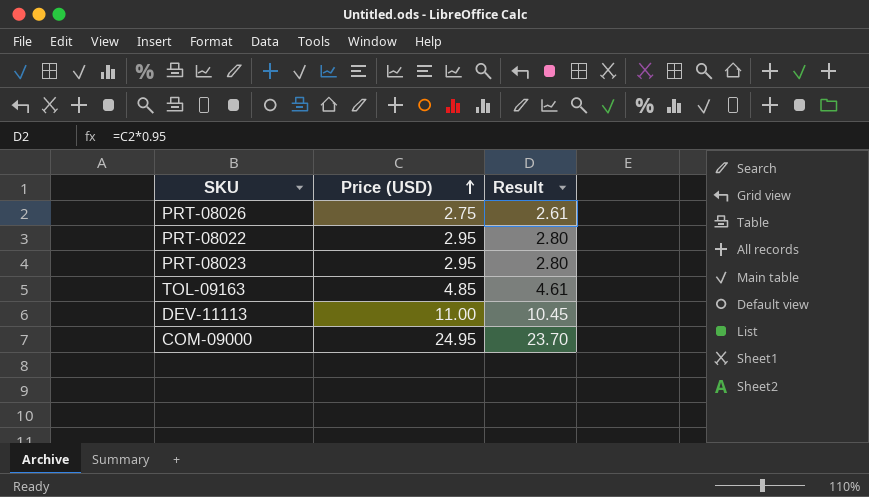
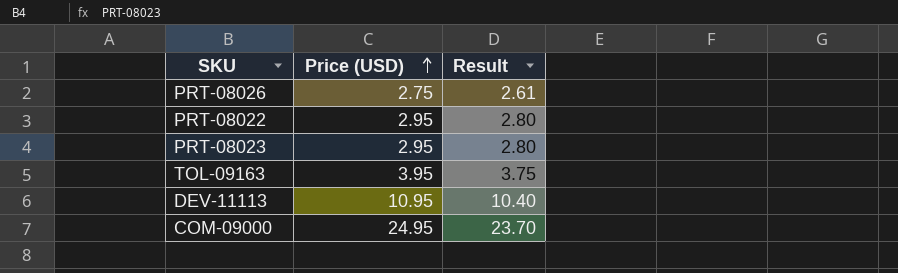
TOL-09163 | Price (USD): 4.85 -> 3.95
TOL-09163 | Result: 4.61 -> 3.75
DEV-11113 | Price (USD): 11.00 -> 10.95
DEV-11113 | Result: 10.45 -> 10.40

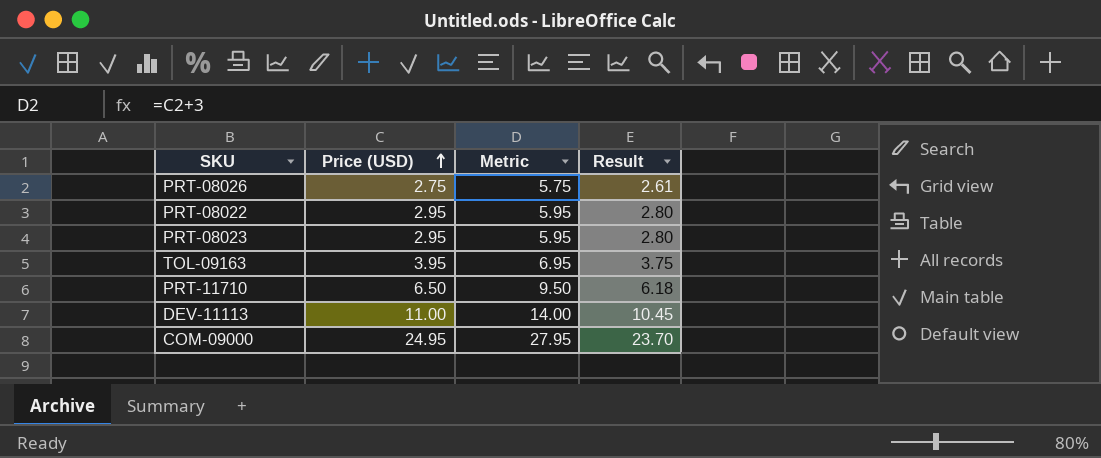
column Metric | formula: none -> [Price (USD)] + 3
row PRT-11710: none -> 6.50 | 9.50 | 6.18
DEV-11113 | Price (USD): 10.95 -> 11.00
DEV-11113 | Result: 10.40 -> 10.45

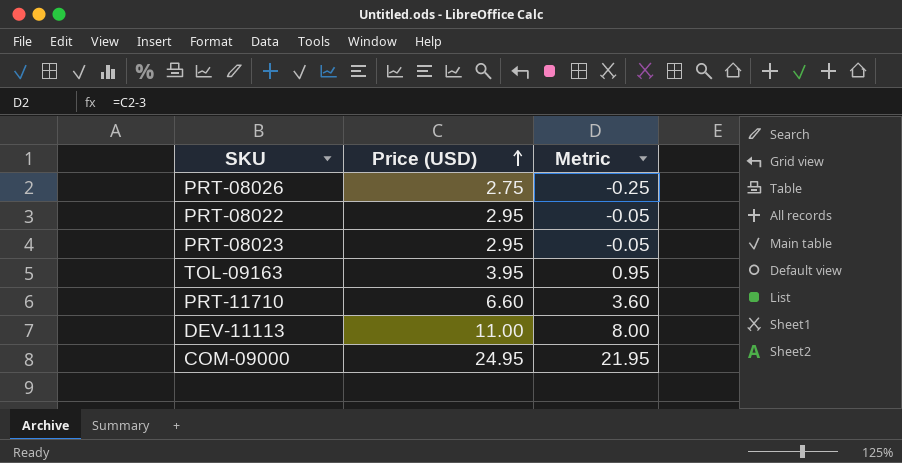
column Result | formula: [Price (USD)] * 0.95 -> none
column Metric | formula: [Price (USD)] + 3 -> [Price (USD)] - 3
PRT-11710 | Price (USD): 6.50 -> 6.60

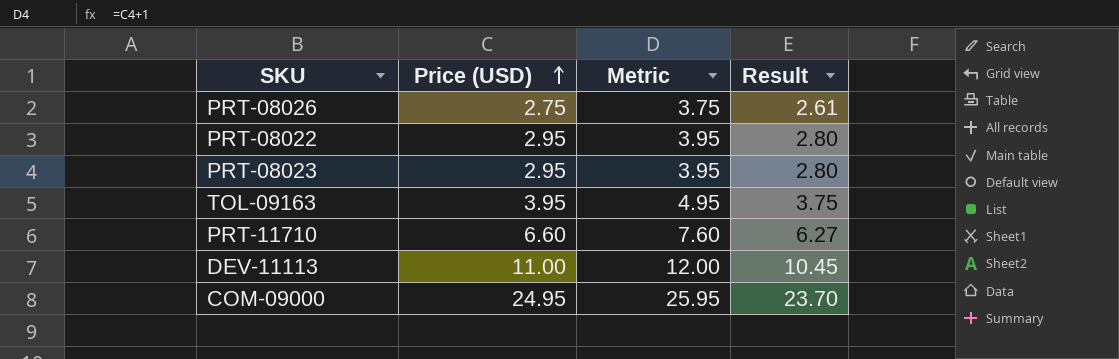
column Metric | formula: [Price (USD)] - 3 -> [Price (USD)] + 1
column Result | formula: none -> [Price (USD)] * 0.95

